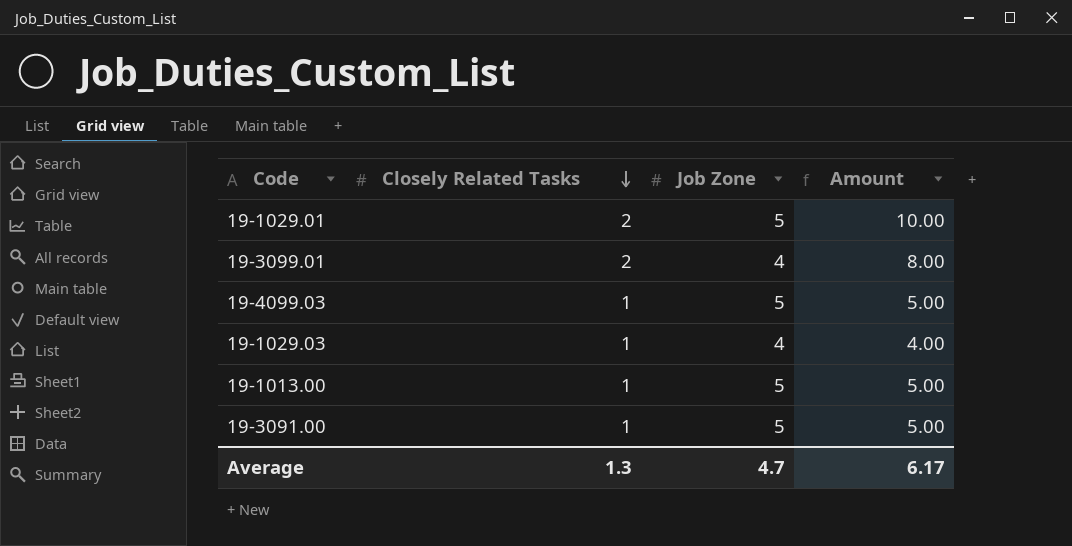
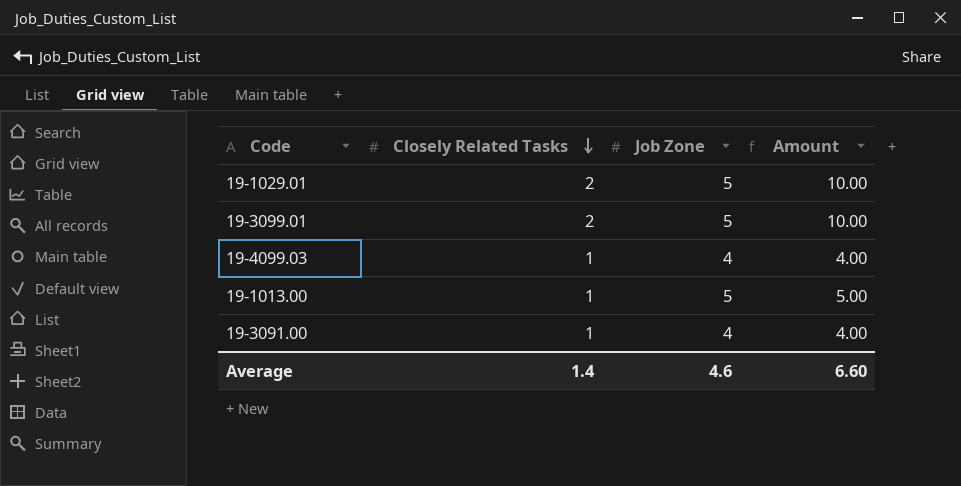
row 19-1029.03: 1 | 4 | 4.00 -> none
19-3099.01 | Job Zone: 4 -> 5
19-3099.01 | Amount: 8.00 -> 10.00
19-4099.03 | Job Zone: 5 -> 4
19-4099.03 | Amount: 5.00 -> 4.00
19-3091.00 | Job Zone: 5 -> 4
19-3091.00 | Amount: 5.00 -> 4.00
Average | Closely Related Tasks: 1.3 -> 1.4
Average | Job Zone: 4.7 -> 4.6
Average | Amount: 6.17 -> 6.60

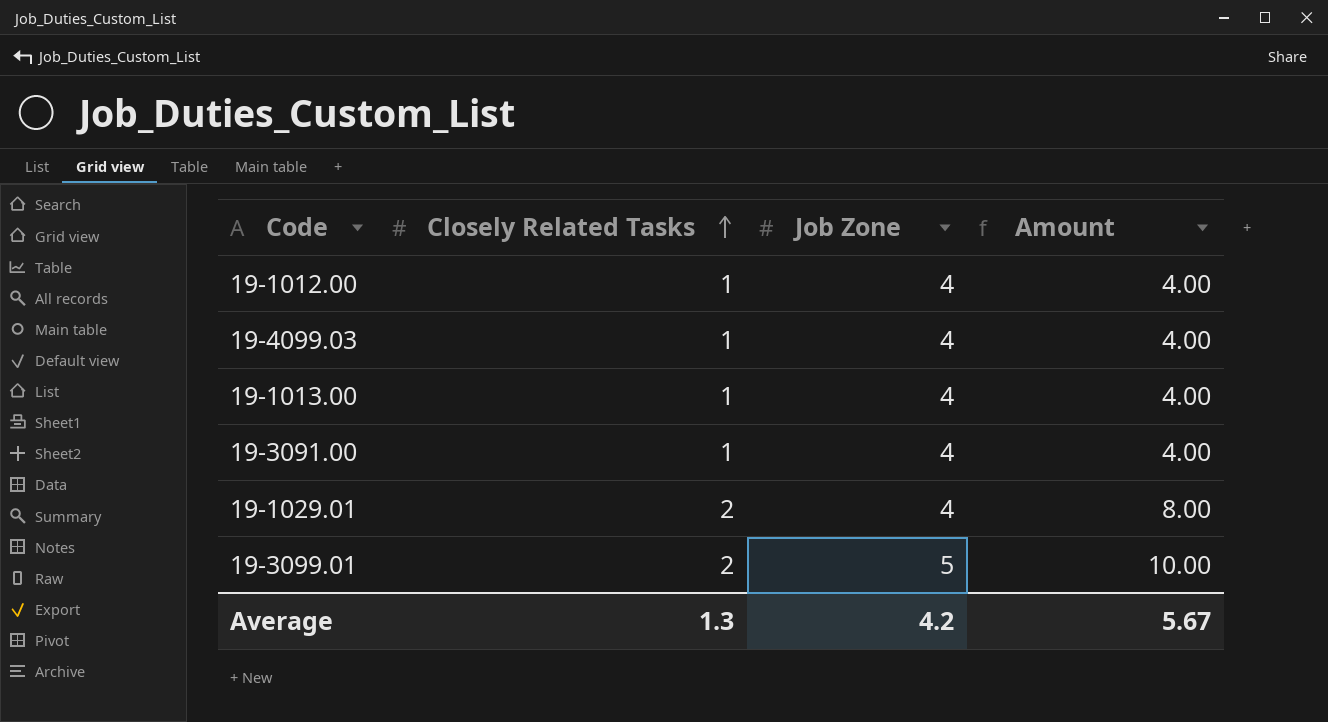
row order: Closely Related Tasks descending -> Closely Related Tasks ascending
row 19-1012.00: none -> 1 | 4 | 4.00
19-1013.00 | Job Zone: 5 -> 4
19-1013.00 | Amount: 5.00 -> 4.00
19-1029.01 | Job Zone: 5 -> 4
19-1029.01 | Amount: 10.00 -> 8.00
Average | Closely Related Tasks: 1.4 -> 1.3
Average | Job Zone: 4.6 -> 4.2
Average | Amount: 6.60 -> 5.67

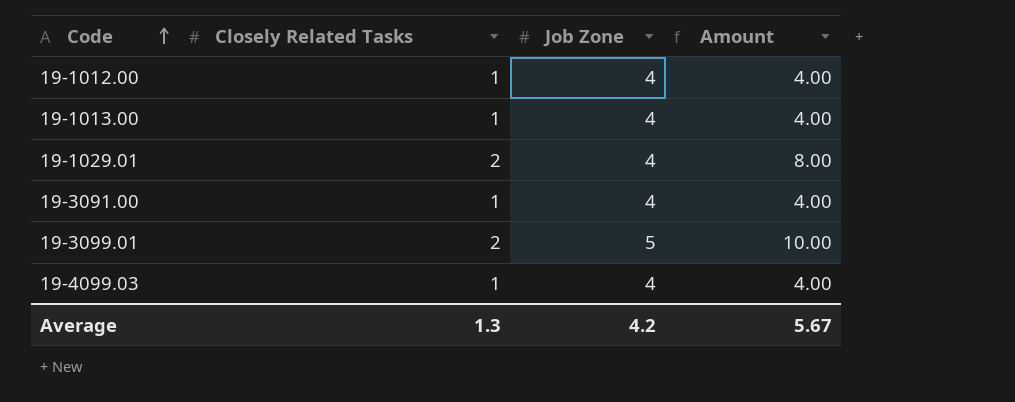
row order: Closely Related Tasks ascending -> Code ascending

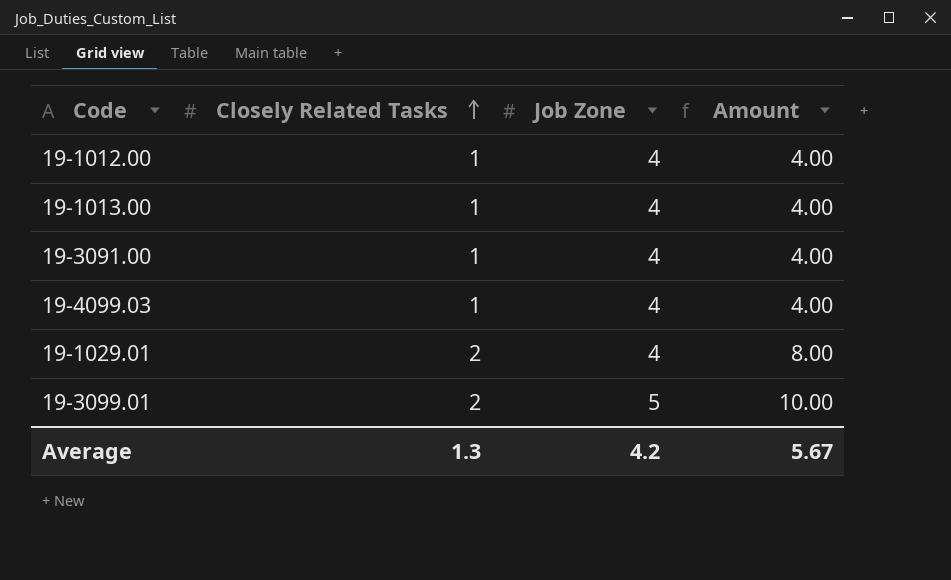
row order: Code ascending -> Closely Related Tasks ascending

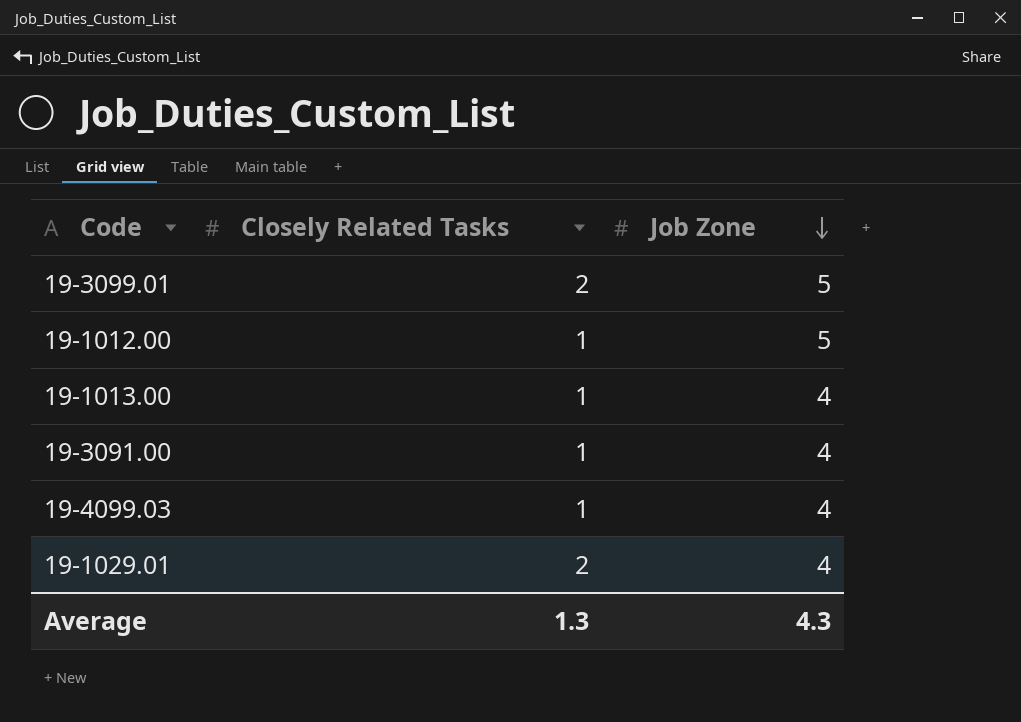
row order: Closely Related Tasks ascending -> Job Zone descending
column Amount | formula: [Closely Related Tasks] * [Job Zone] -> none
19-1012.00 | Job Zone: 4 -> 5
Average | Job Zone: 4.2 -> 4.3

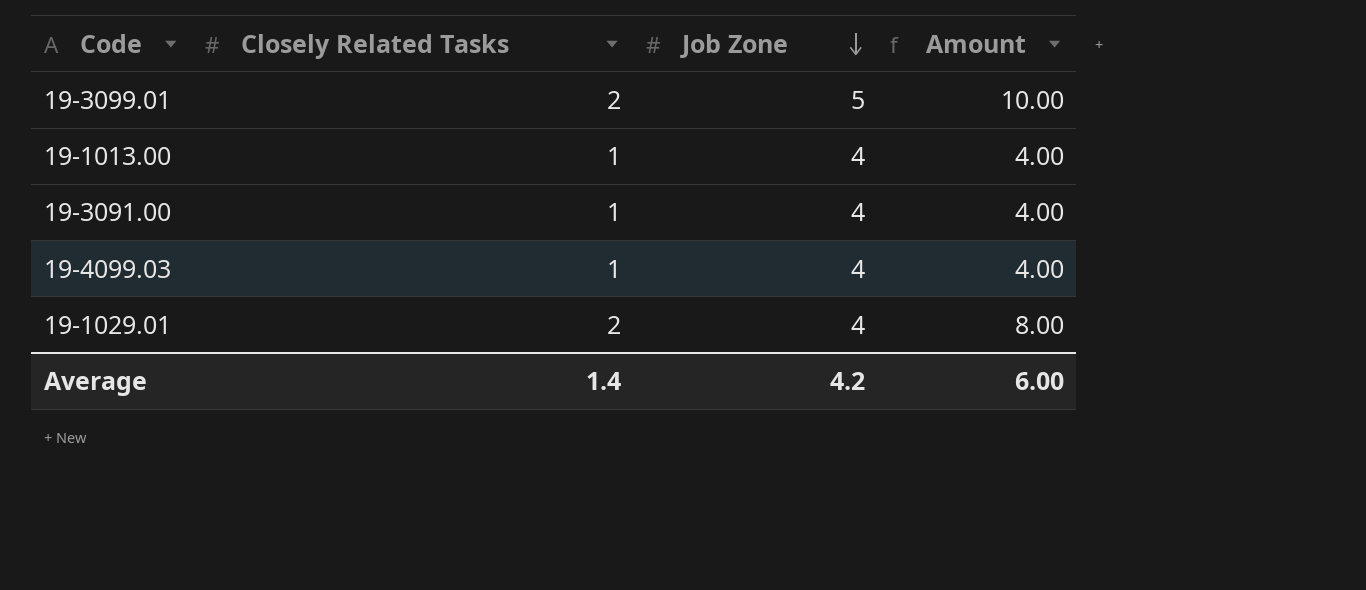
column Amount | formula: none -> [Closely Related Tasks] * [Job Zone]
row 19-1012.00: 1 | 5 -> none
Average | Closely Related Tasks: 1.3 -> 1.4
Average | Job Zone: 4.3 -> 4.2

